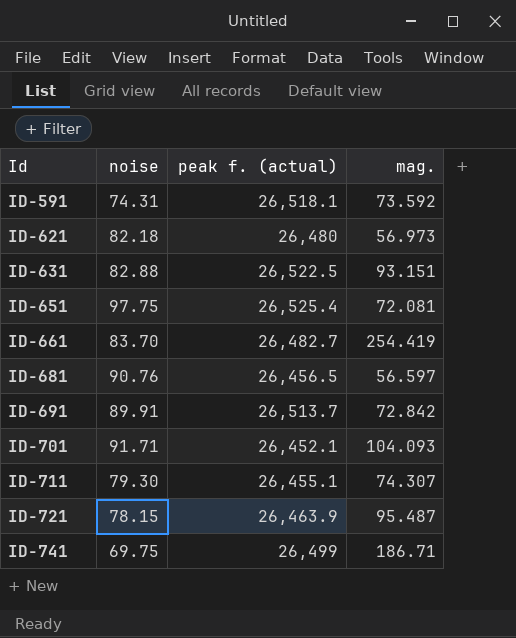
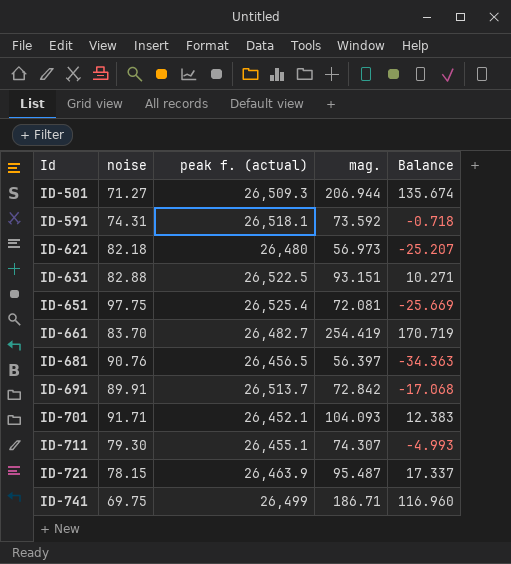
column Balance | formula: none -> [mag.] - [noise]
row ID-501: none -> 71.27 | 26,509.3 | 206.944 | 135.674
ID-681 | mag.: 56.597 -> 56.397

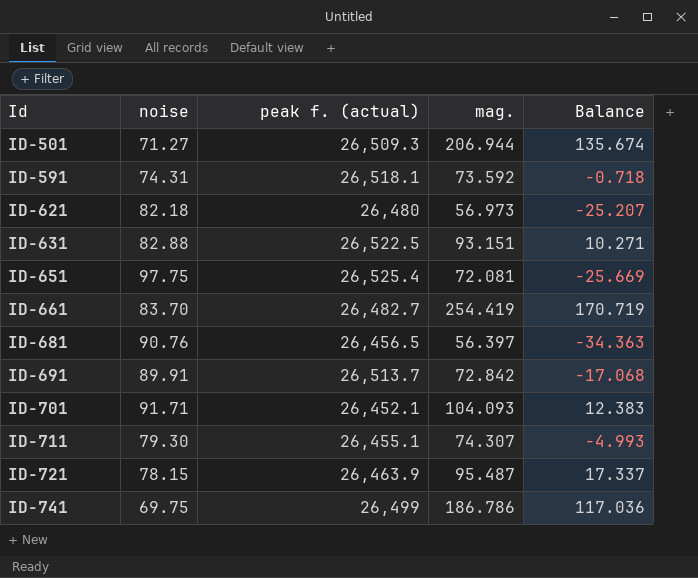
ID-741 | mag.: 186.71 -> 186.786
ID-741 | Balance: 116.960 -> 117.036

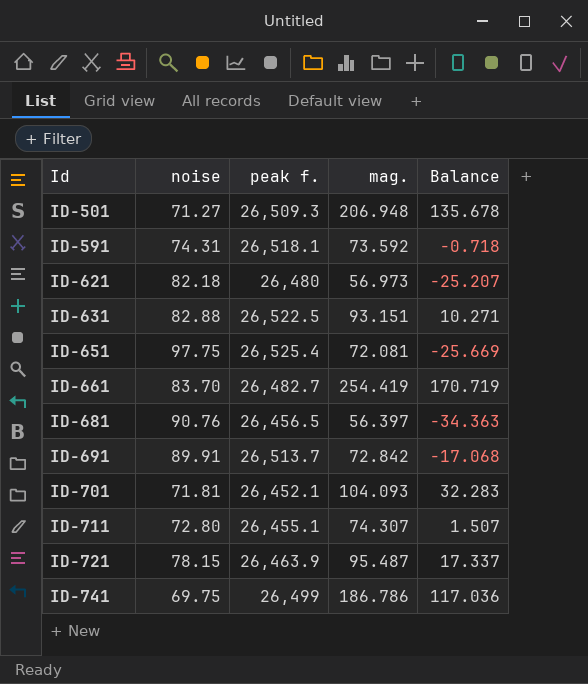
column name: peak f. (actual) -> peak f.
ID-501 | mag.: 206.944 -> 206.948
ID-501 | Balance: 135.674 -> 135.678
ID-701 | noise: 91.71 -> 71.81
ID-701 | Balance: 12.383 -> 32.283
ID-711 | noise: 79.30 -> 72.80
ID-711 | Balance: -4.993 -> 1.507

